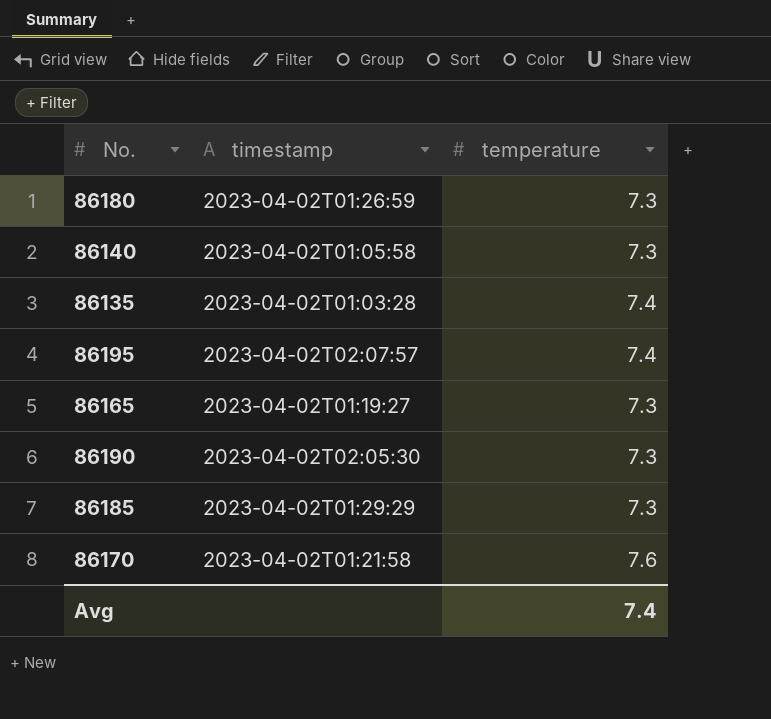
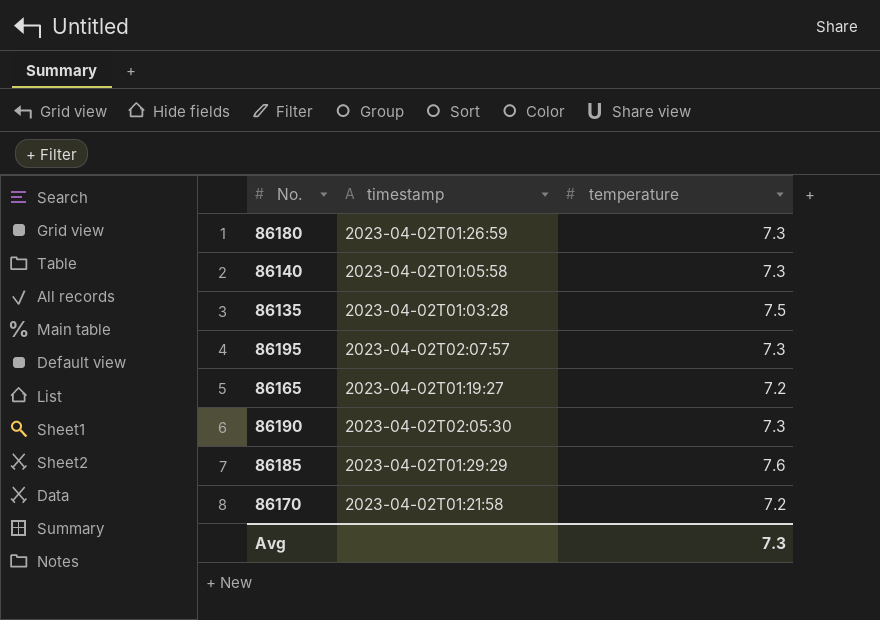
86135 | temperature: 7.4 -> 7.5
86195 | temperature: 7.4 -> 7.3
86165 | temperature: 7.3 -> 7.2
86185 | temperature: 7.3 -> 7.6
86170 | temperature: 7.6 -> 7.2
Avg | temperature: 7.4 -> 7.3

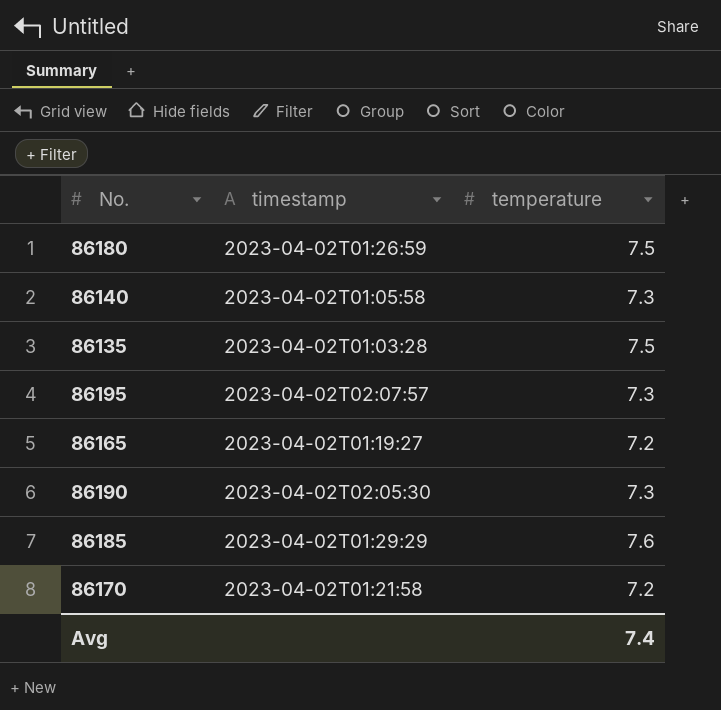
86180 | temperature: 7.3 -> 7.5
Avg | temperature: 7.3 -> 7.4

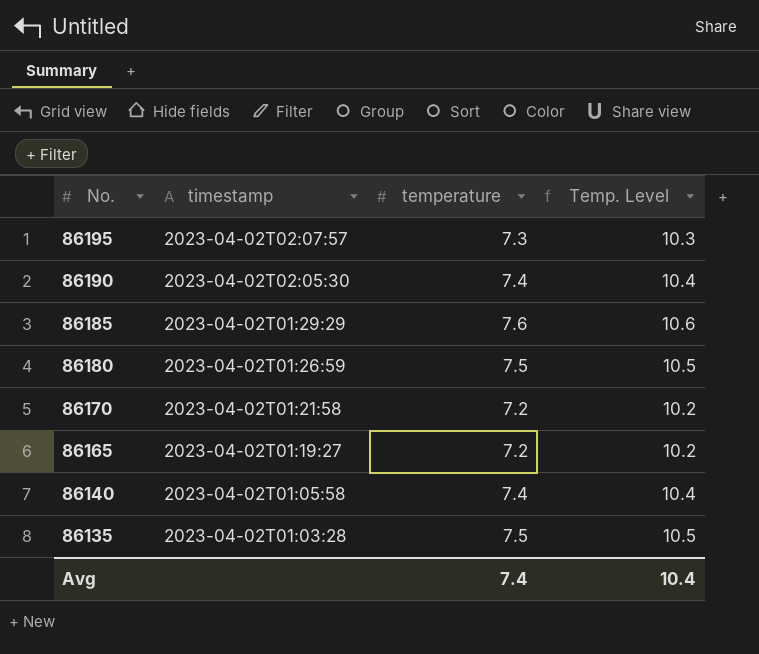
row order: none -> No. descending
column Temp. Level | formula: none -> [temperature] + 3
86190 | temperature: 7.3 -> 7.4
86140 | temperature: 7.3 -> 7.4

